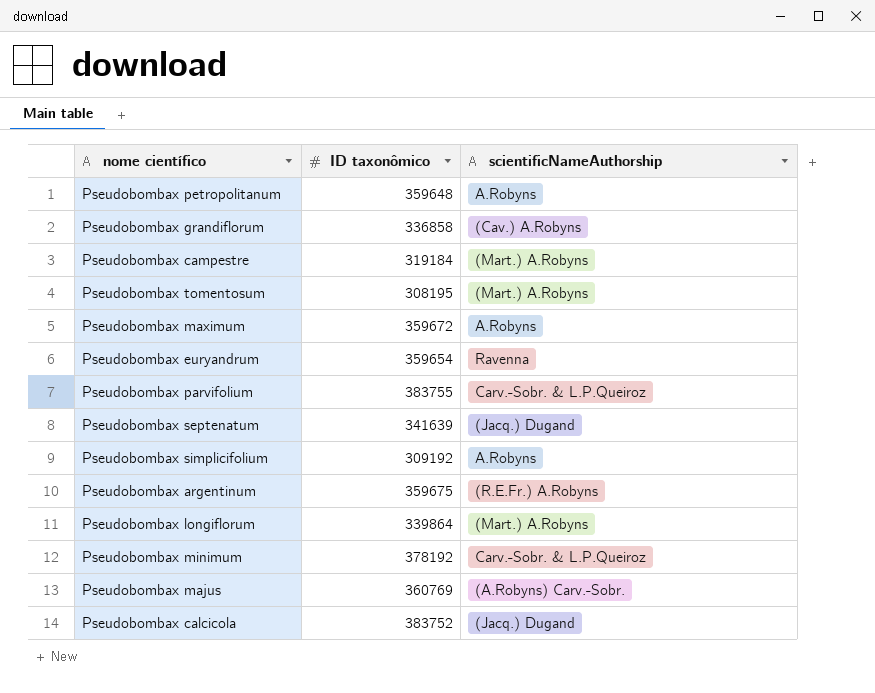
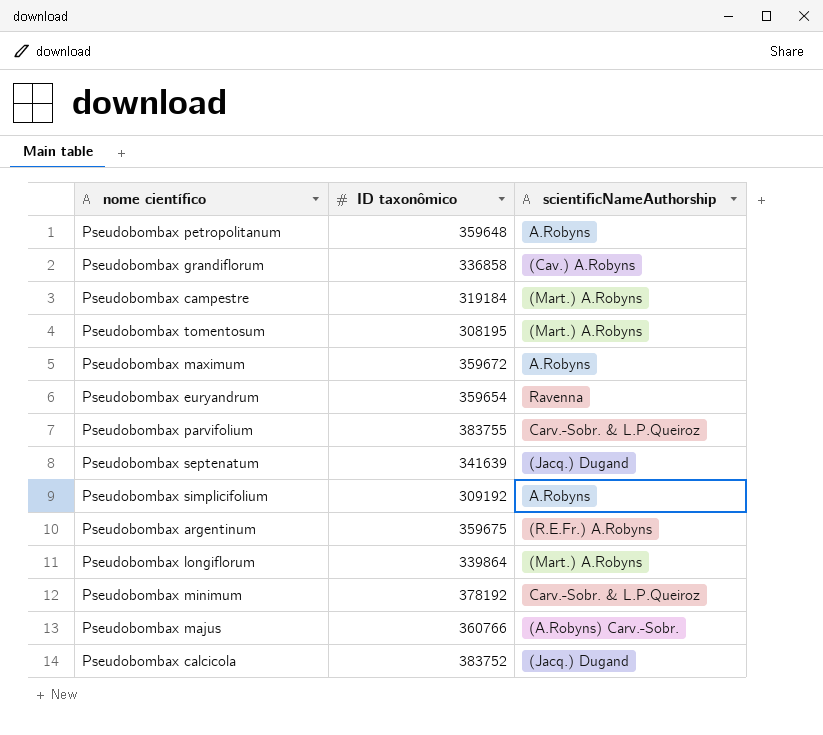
Pseudobombax majus | ID taxonômico: 360769 -> 360766

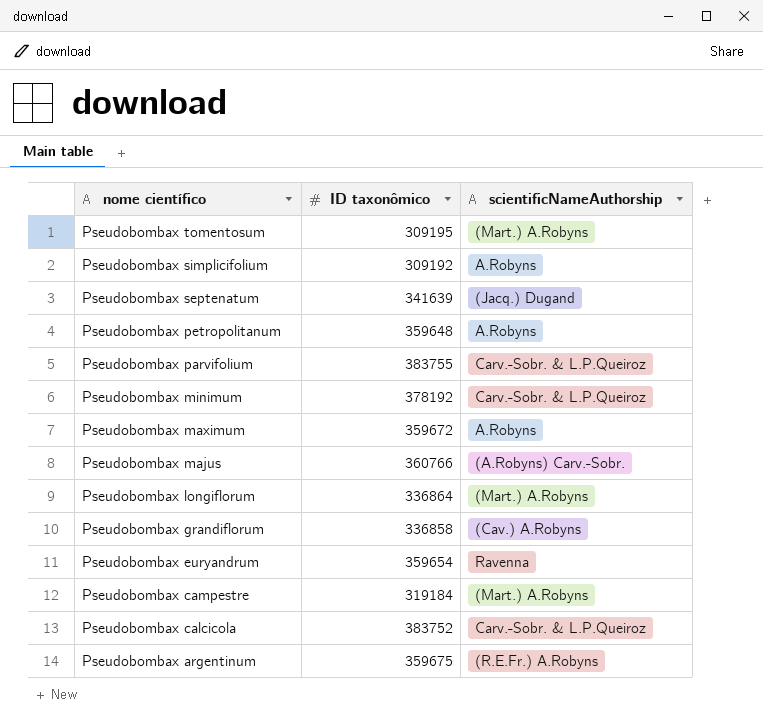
row order: none -> nome científico descending
Pseudobombax tomentosum | ID taxonômico: 308195 -> 309195
Pseudobombax longiflorum | ID taxonômico: 339864 -> 336864
Pseudobombax calcicola | scientificNameAuthorship: (Jacq.) Dugand -> Carv.-Sobr. & L.P.Queiroz

